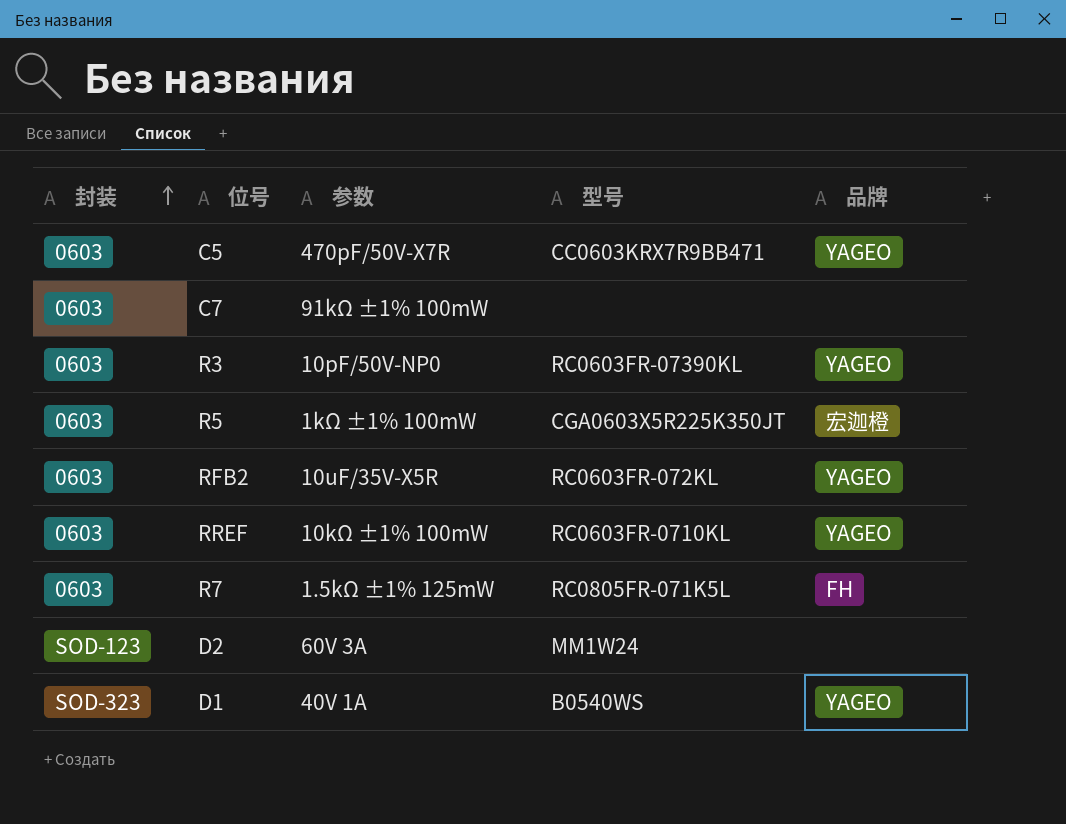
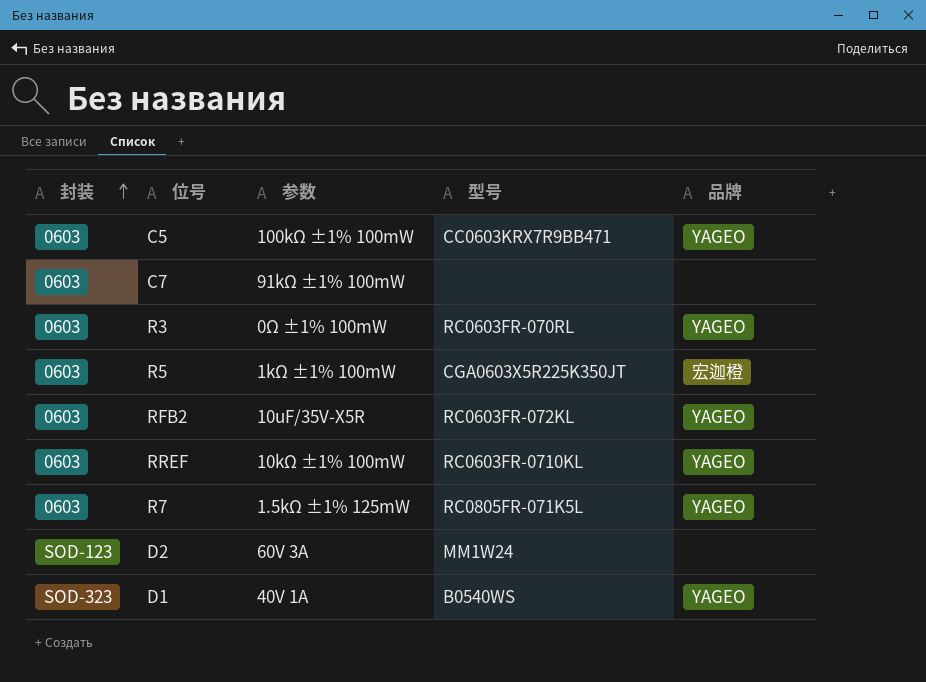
C5 | 参数: 470pF/50V-X7R -> 100kΩ ±1% 100mW
R3 | 参数: 10pF/50V-NP0 -> 0Ω ±1% 100mW
R3 | 型号: RC0603FR-07390KL -> RC0603FR-070RL
R7 | 品牌: FH -> YAGEO

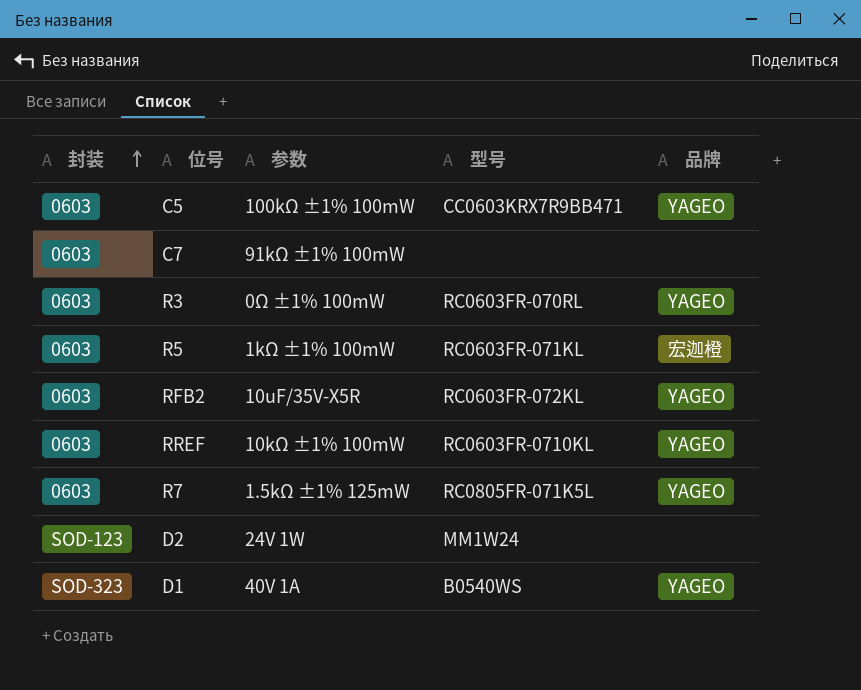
R5 | 型号: CGA0603X5R225K350JT -> RC0603FR-071KL
D2 | 参数: 60V 3A -> 24V 1W

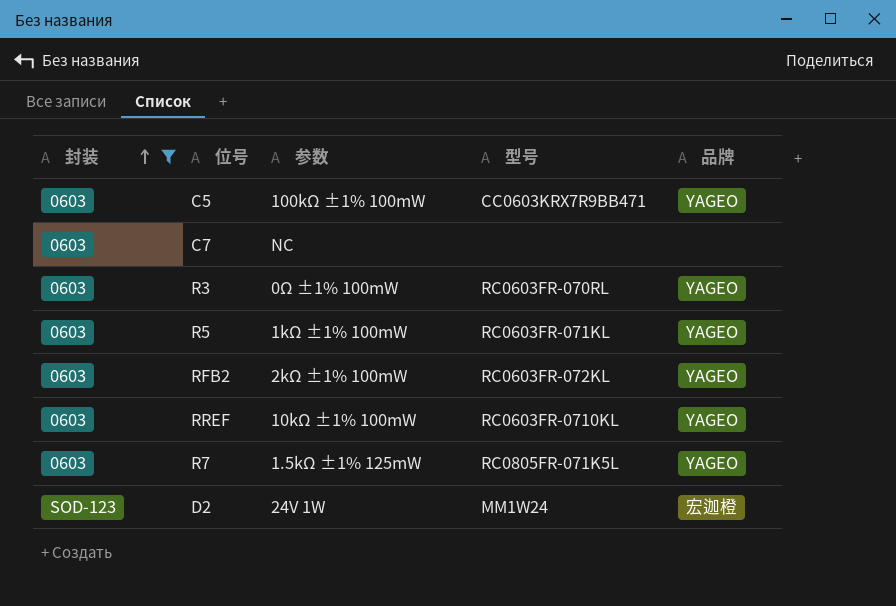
filter: none -> 封装 != SOD-323
C7 | 参数: 91kΩ ±1% 100mW -> NC
R5 | 品牌: 宏迦橙 -> YAGEO
RFB2 | 参数: 10uF/35V-X5R -> 2kΩ ±1% 100mW
D2 | 品牌: none -> 宏迦橙

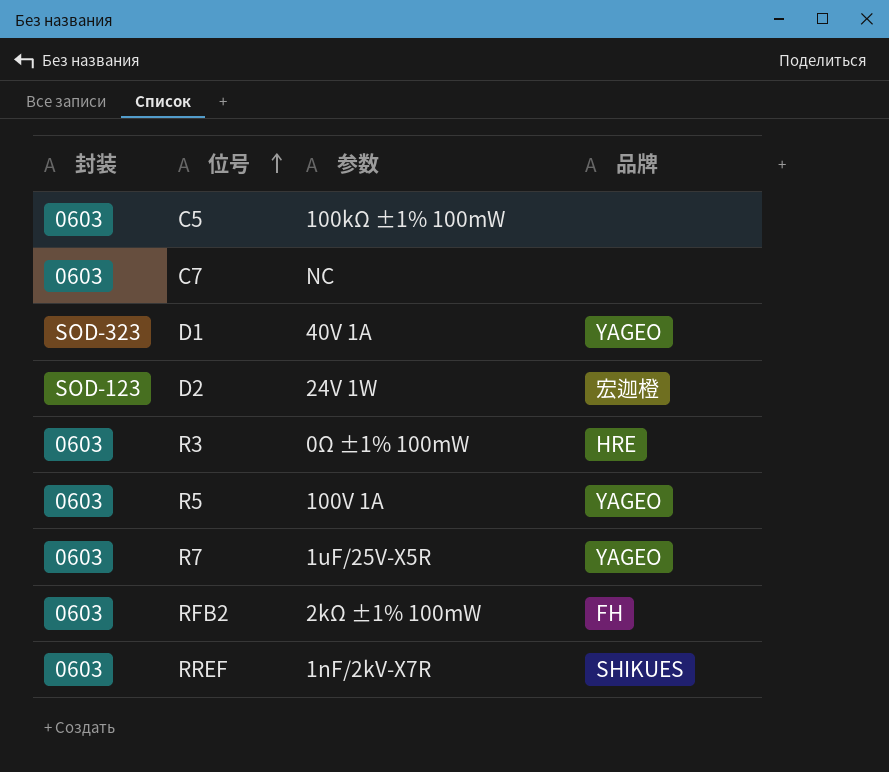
filter: 封装 != SOD-323 -> none
row order: 封装 ascending -> 位号 ascending
column 型号 | position: 4 -> none
C5 | 品牌: YAGEO -> none
R3 | 品牌: YAGEO -> HRE
R5 | 参数: 1kΩ ±1% 100mW -> 100V 1A
R7 | 参数: 1.5kΩ ±1% 125mW -> 1uF/25V-X5R
RFB2 | 品牌: YAGEO -> FH
RREF | 参数: 10kΩ ±1% 100mW -> 1nF/2kV-X7R
RREF | 品牌: YAGEO -> SHIKUES

